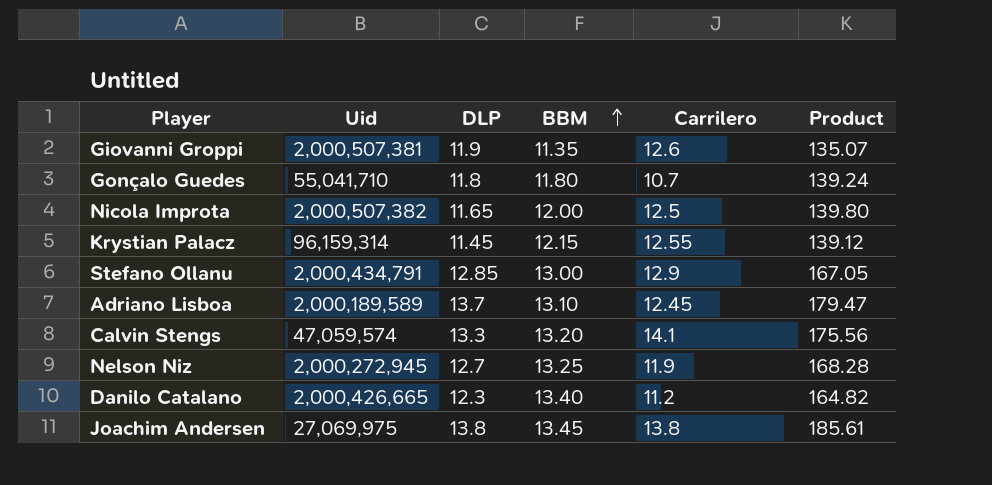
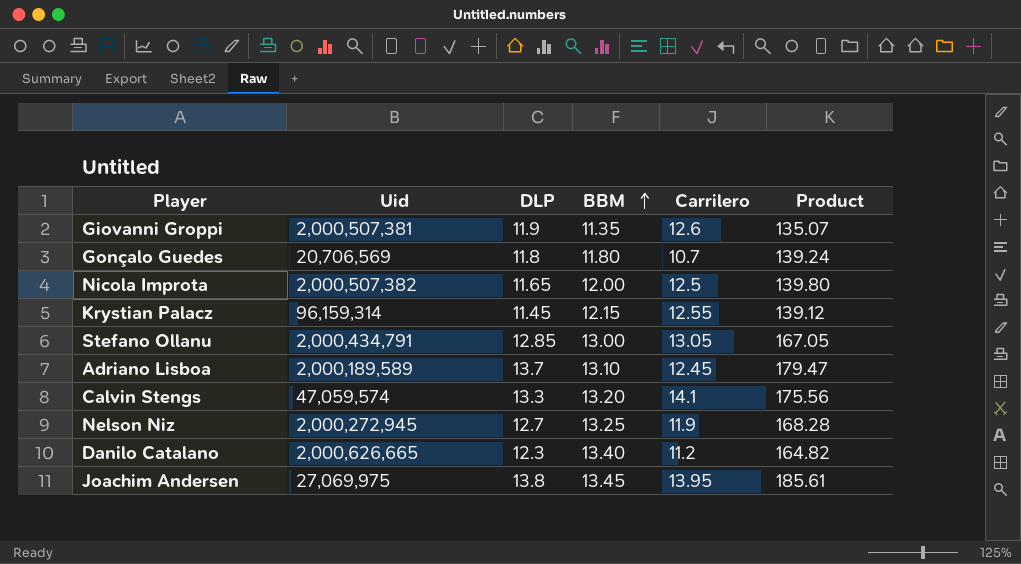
Gonçalo Guedes | Uid: 55,041,710 -> 20,706,569
Stefano Ollanu | Carrilero: 12.9 -> 13.05
Danilo Catalano | Uid: 2,000,426,665 -> 2,000,626,665
Joachim Andersen | Carrilero: 13.8 -> 13.95

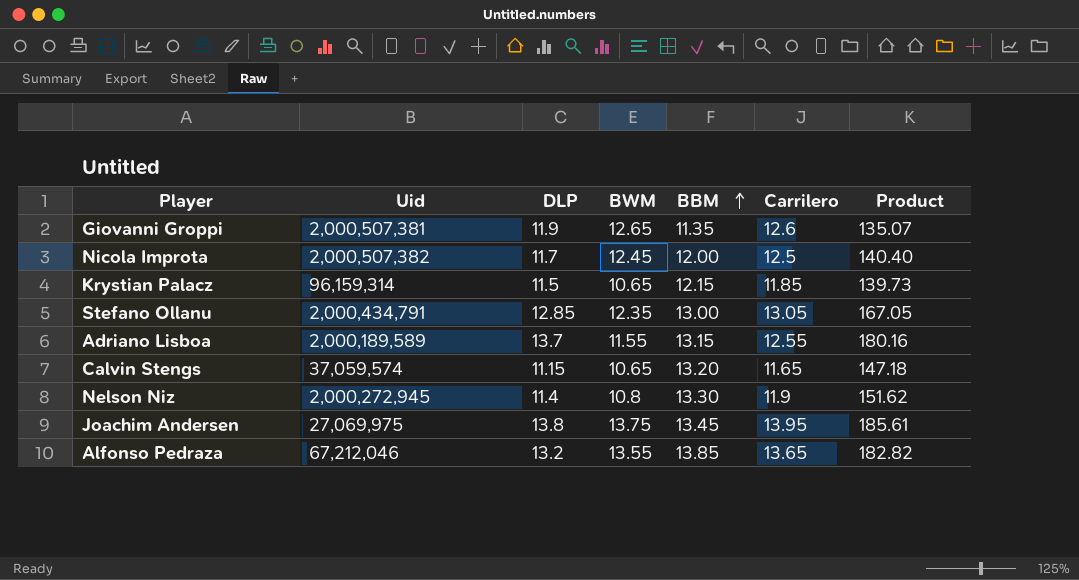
column BWM | position: none -> 4
row Gonçalo Guedes: 20,706,569 | 11.8 | 11.80 | 10.7 | 139.24 -> none
row Danilo Catalano: 2,000,626,665 | 12.3 | 13.40 | 11.2 | 164.82 -> none
Nicola Improta | DLP: 11.65 -> 11.7
Nicola Improta | Product: 139.80 -> 140.40
Krystian Palacz | DLP: 11.45 -> 11.5
Krystian Palacz | Carrilero: 12.55 -> 11.85
Krystian Palacz | Product: 139.12 -> 139.73
Adriano Lisboa | BBM: 13.10 -> 13.15
Adriano Lisboa | Carrilero: 12.45 -> 12.55
Adriano Lisboa | Product: 179.47 -> 180.16
Calvin Stengs | Uid: 47,059,574 -> 37,059,574
Calvin Stengs | DLP: 13.3 -> 11.15
Calvin Stengs | Carrilero: 14.1 -> 11.65
Calvin Stengs | Product: 175.56 -> 147.18
Nelson Niz | DLP: 12.7 -> 11.4
Nelson Niz | BBM: 13.25 -> 13.30
Nelson Niz | Product: 168.28 -> 151.62
row Alfonso Pedraza: none -> 67,212,046 | 13.2 | 13.55 | 13.85 | 13.65 | 182.82

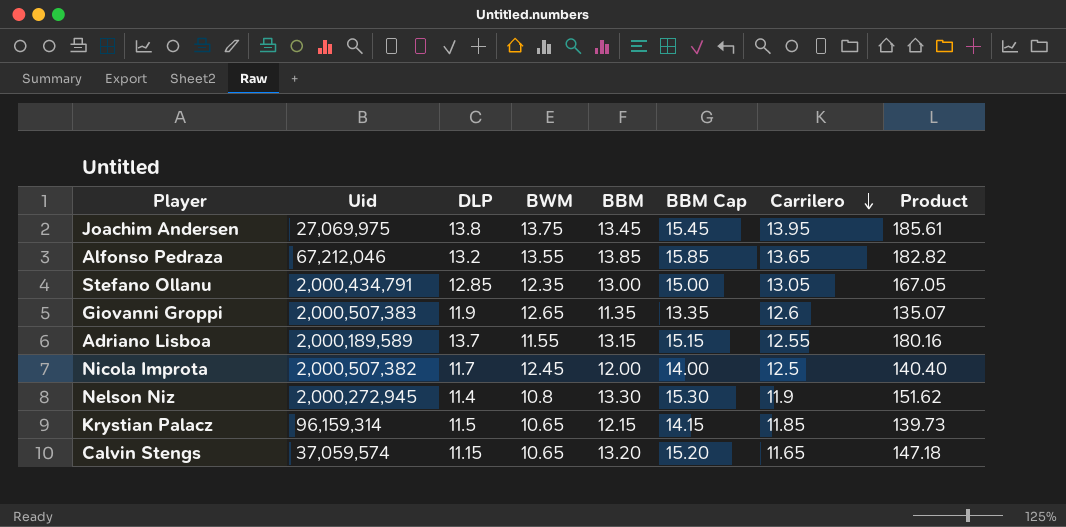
row order: BBM ascending -> Carrilero descending
column BBM Cap | formula: none -> [BBM] + 2
Giovanni Groppi | Uid: 2,000,507,381 -> 2,000,507,383

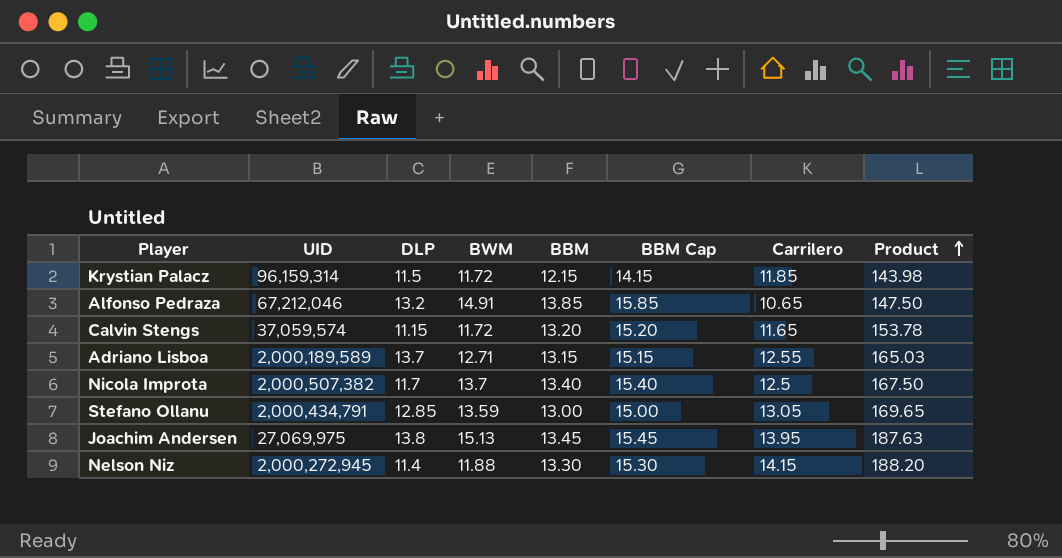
row order: Carrilero descending -> Product ascending
column name: Uid -> UID
column Product | formula: [DLP] * [BBM] -> [BBM] * [Carrilero]
row Giovanni Groppi: 2,000,507,383 | 11.9 | 12.65 | 11.35 | 13.35 | 12.6 | 135.07 -> none
Krystian Palacz | BWM: 10.65 -> 11.72
Alfonso Pedraza | BWM: 13.55 -> 14.91
Alfonso Pedraza | Carrilero: 13.65 -> 10.65
Calvin Stengs | BWM: 10.65 -> 11.72
Adriano Lisboa | BWM: 11.55 -> 12.71
Nicola Improta | BWM: 12.45 -> 13.7
Nicola Improta | BBM: 12.00 -> 13.40
Nicola Improta | BBM Cap: 14.00 -> 15.40
Stefano Ollanu | BWM: 12.35 -> 13.59
Joachim Andersen | BWM: 13.75 -> 15.13
Nelson Niz | BWM: 10.8 -> 11.88
Nelson Niz | Carrilero: 11.9 -> 14.15

